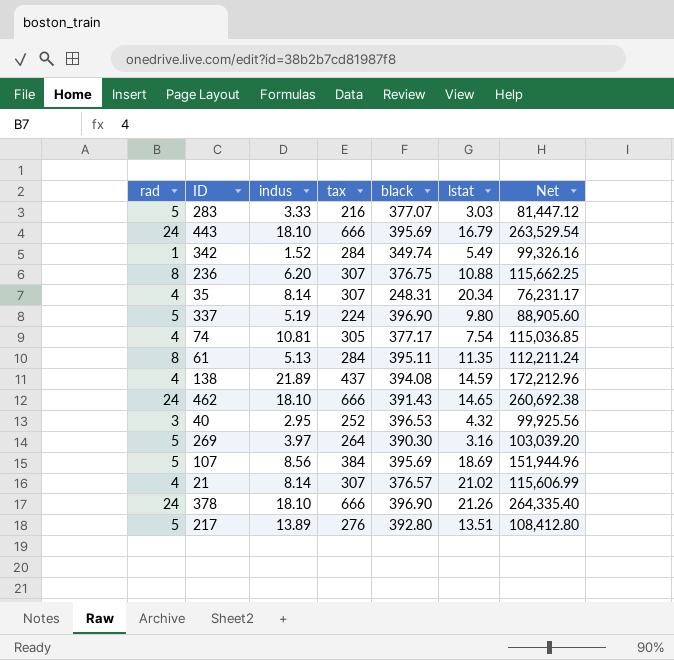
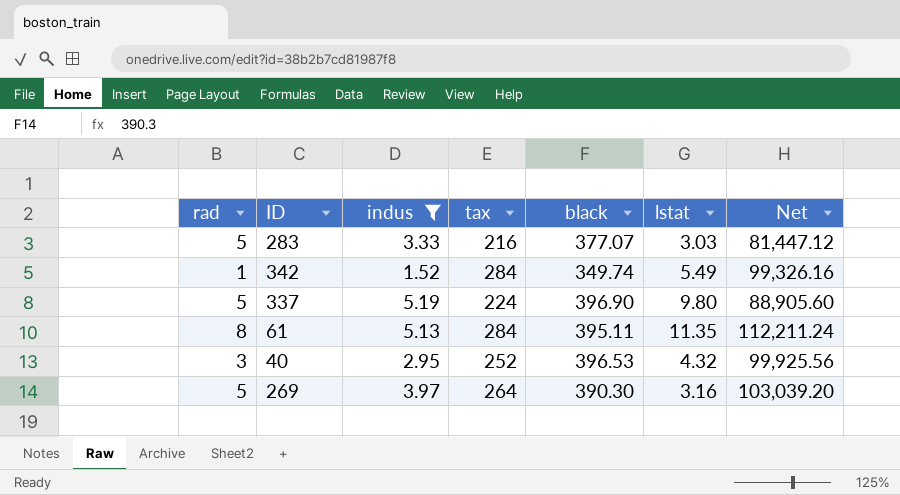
filter: none -> indus <= 5.19

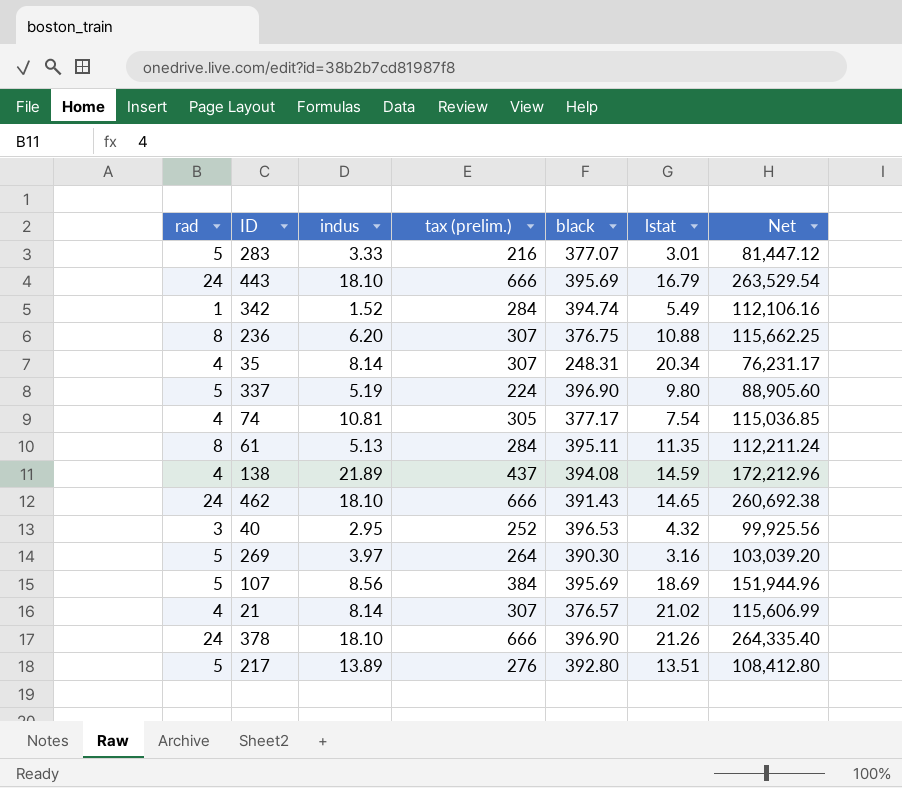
filter: indus <= 5.19 -> none
column name: tax -> tax (prelim.)
283 | lstat: 3.03 -> 3.01
342 | black: 349.74 -> 394.74
342 | Net: 99,326.16 -> 112,106.16

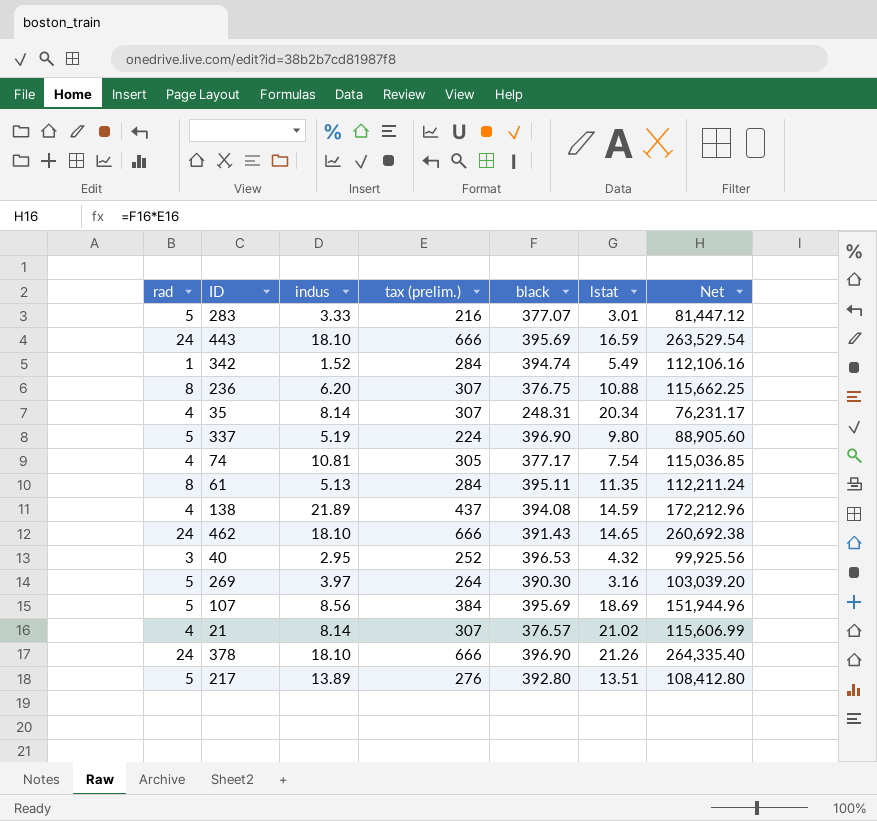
443 | lstat: 16.79 -> 16.59

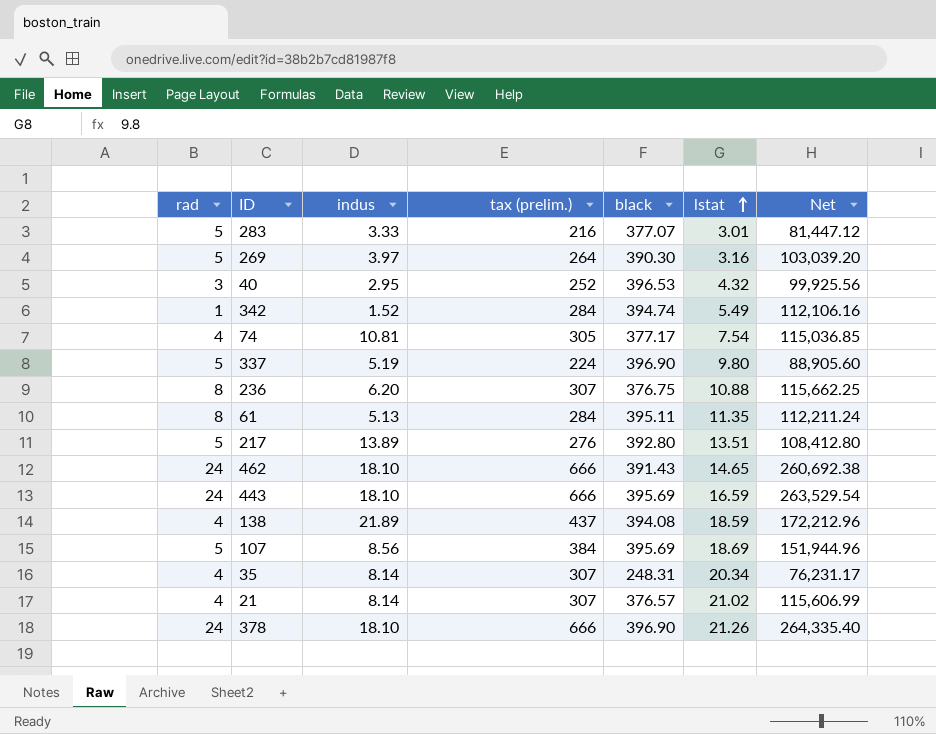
row order: none -> lstat ascending
138 | lstat: 14.59 -> 18.59

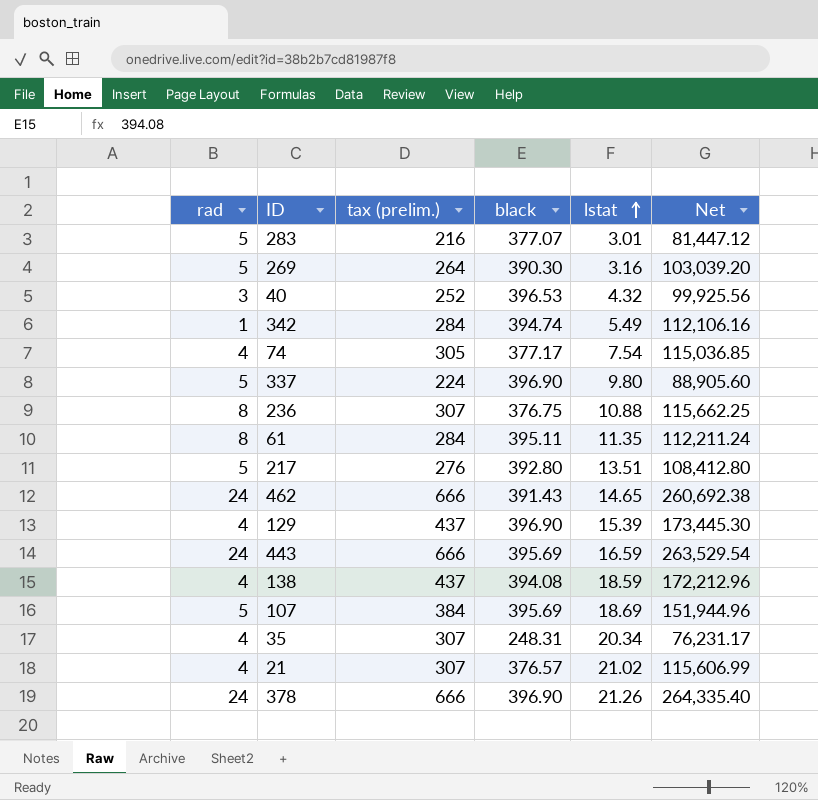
column indus | position: 3 -> none
row 129: none -> 4 | 437 | 396.90 | 15.39 | 173,445.30

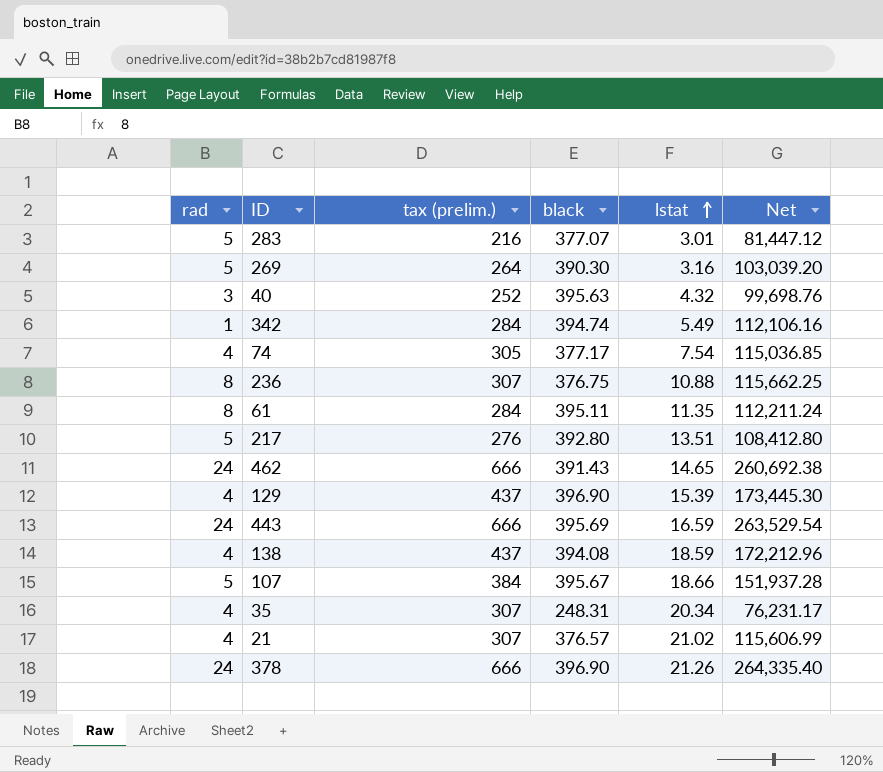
row 337: 5 | 224 | 396.90 | 9.80 | 88,905.60 -> none
40 | black: 396.53 -> 395.63
40 | Net: 99,925.56 -> 99,698.76
107 | black: 395.69 -> 395.67
107 | lstat: 18.69 -> 18.66
107 | Net: 151,944.96 -> 151,937.28

